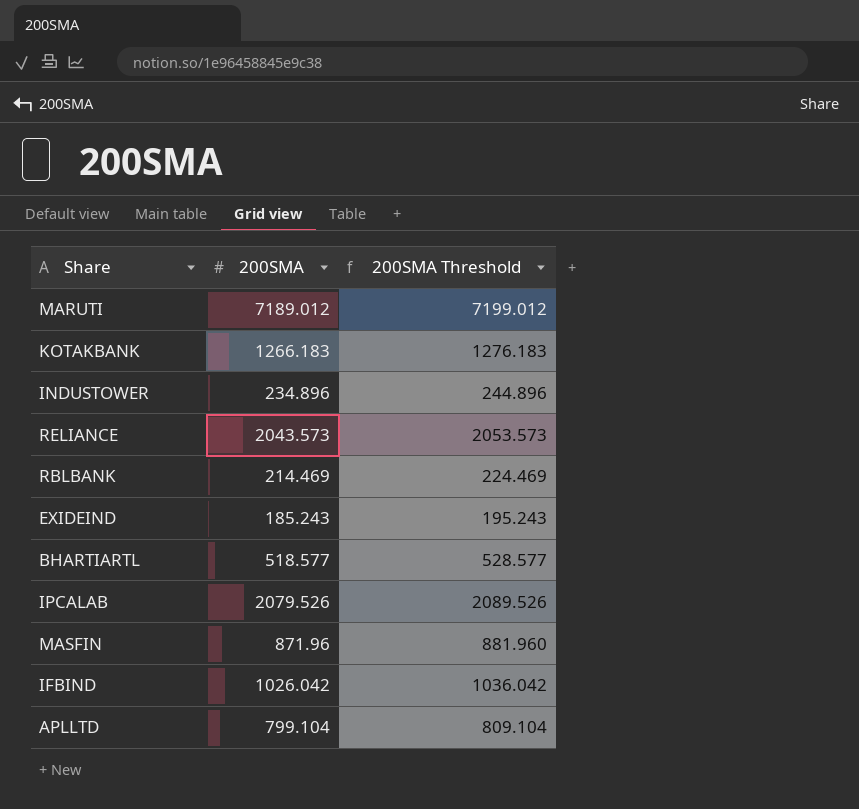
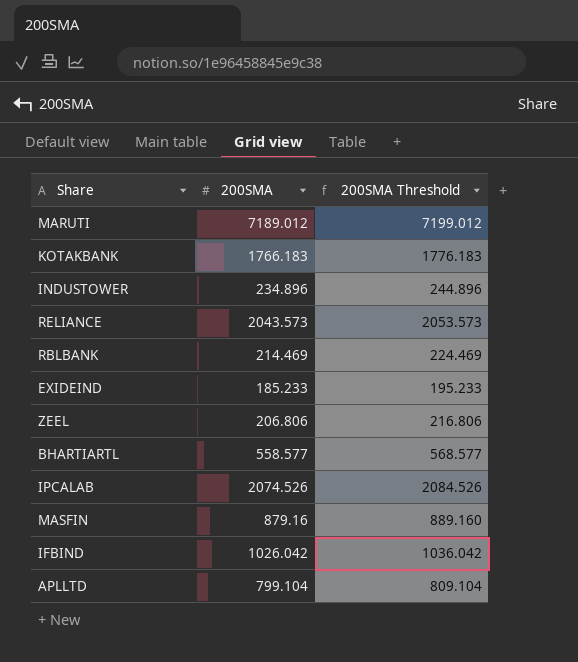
KOTAKBANK | 200SMA: 1266.183 -> 1766.183
KOTAKBANK | 200SMA Threshold: 1276.183 -> 1776.183
EXIDEIND | 200SMA: 185.243 -> 185.233
EXIDEIND | 200SMA Threshold: 195.243 -> 195.233
row ZEEL: none -> 206.806 | 216.806
BHARTIARTL | 200SMA: 518.577 -> 558.577
BHARTIARTL | 200SMA Threshold: 528.577 -> 568.577
IPCALAB | 200SMA: 2079.526 -> 2074.526
IPCALAB | 200SMA Threshold: 2089.526 -> 2084.526
MASFIN | 200SMA: 871.96 -> 879.16
MASFIN | 200SMA Threshold: 881.960 -> 889.160

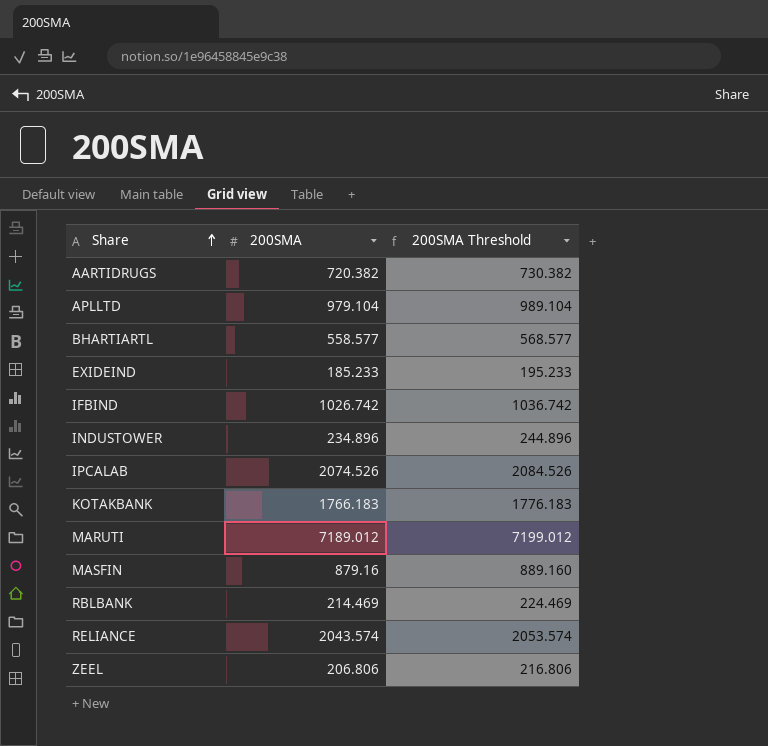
row order: none -> Share ascending
row AARTIDRUGS: none -> 720.382 | 730.382
APLLTD | 200SMA: 799.104 -> 979.104
APLLTD | 200SMA Threshold: 809.104 -> 989.104
IFBIND | 200SMA: 1026.042 -> 1026.742
IFBIND | 200SMA Threshold: 1036.042 -> 1036.742
RELIANCE | 200SMA: 2043.573 -> 2043.574
RELIANCE | 200SMA Threshold: 2053.573 -> 2053.574

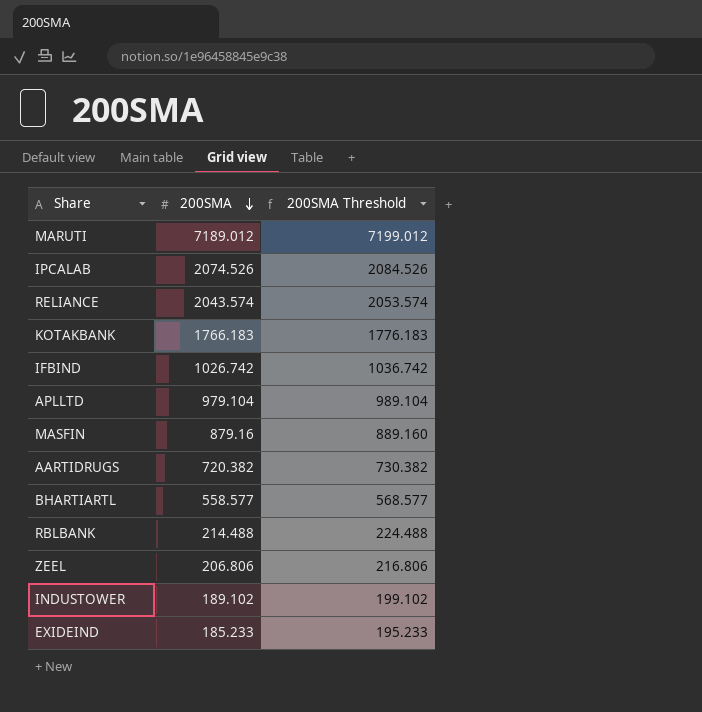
row order: Share ascending -> 200SMA descending
RBLBANK | 200SMA: 214.469 -> 214.488
RBLBANK | 200SMA Threshold: 224.469 -> 224.488
INDUSTOWER | 200SMA: 234.896 -> 189.102
INDUSTOWER | 200SMA Threshold: 244.896 -> 199.102

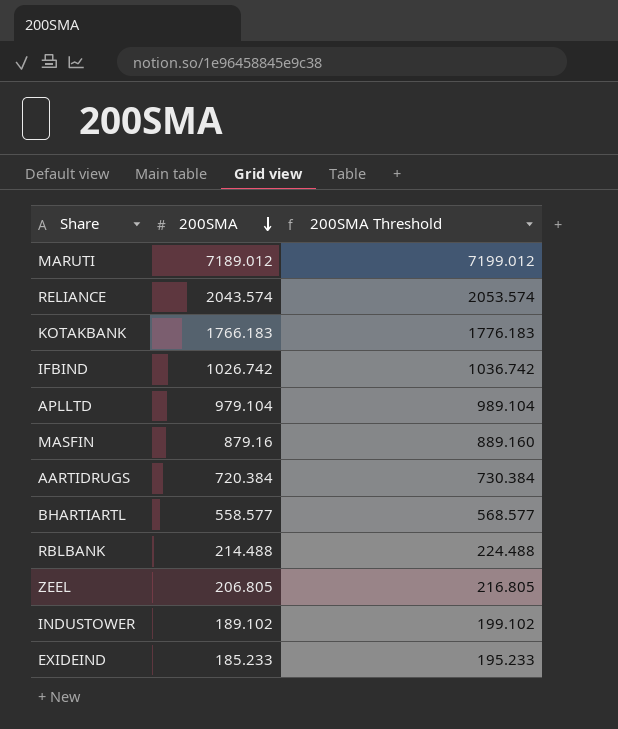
row IPCALAB: 2074.526 | 2084.526 -> none
AARTIDRUGS | 200SMA: 720.382 -> 720.384
AARTIDRUGS | 200SMA Threshold: 730.382 -> 730.384
ZEEL | 200SMA: 206.806 -> 206.805
ZEEL | 200SMA Threshold: 216.806 -> 216.805

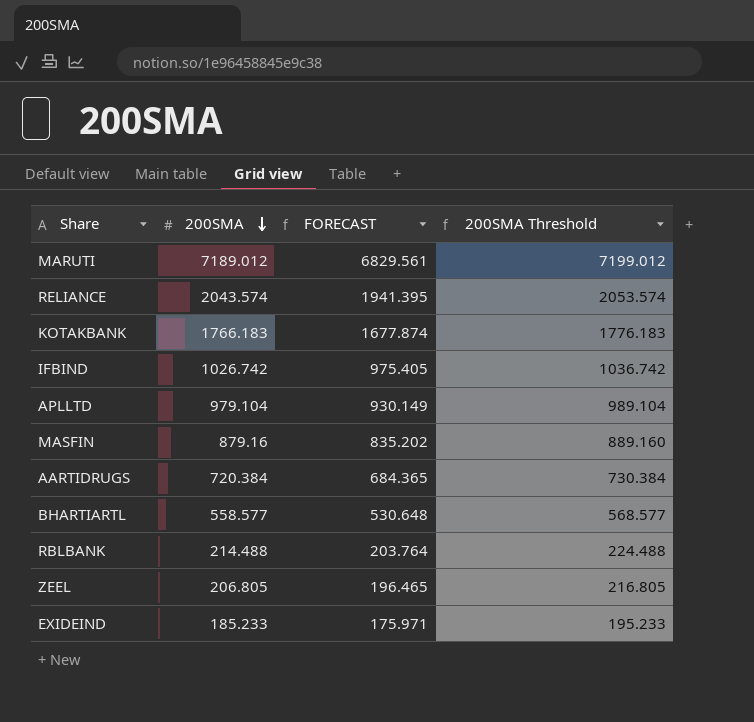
column FORECAST | formula: none -> [200SMA] * 0.95
row INDUSTOWER: 189.102 | 199.102 -> none

